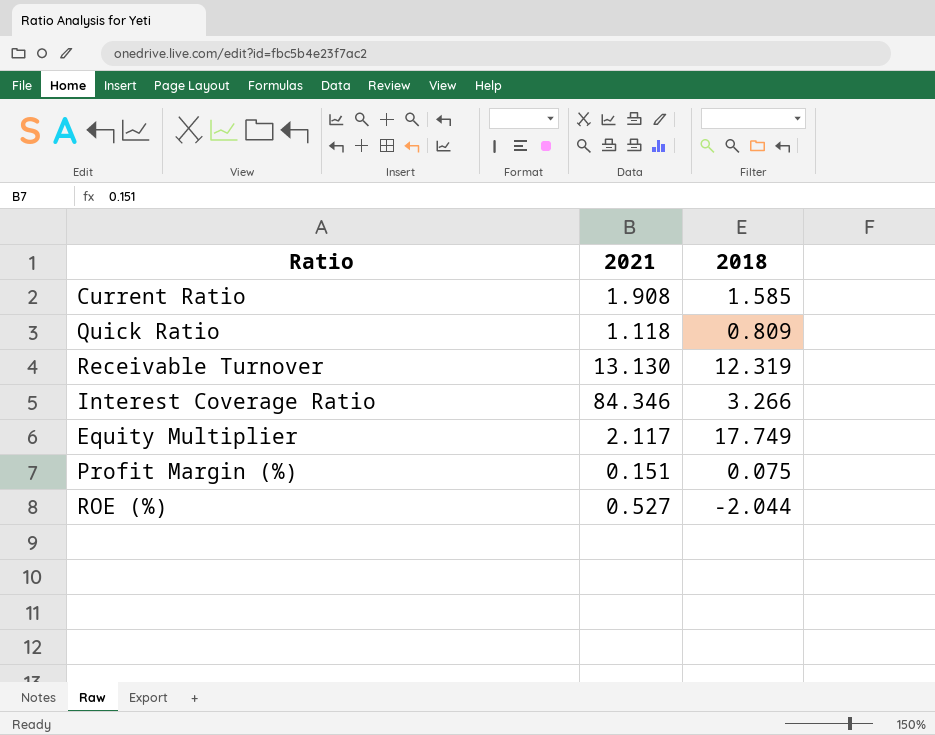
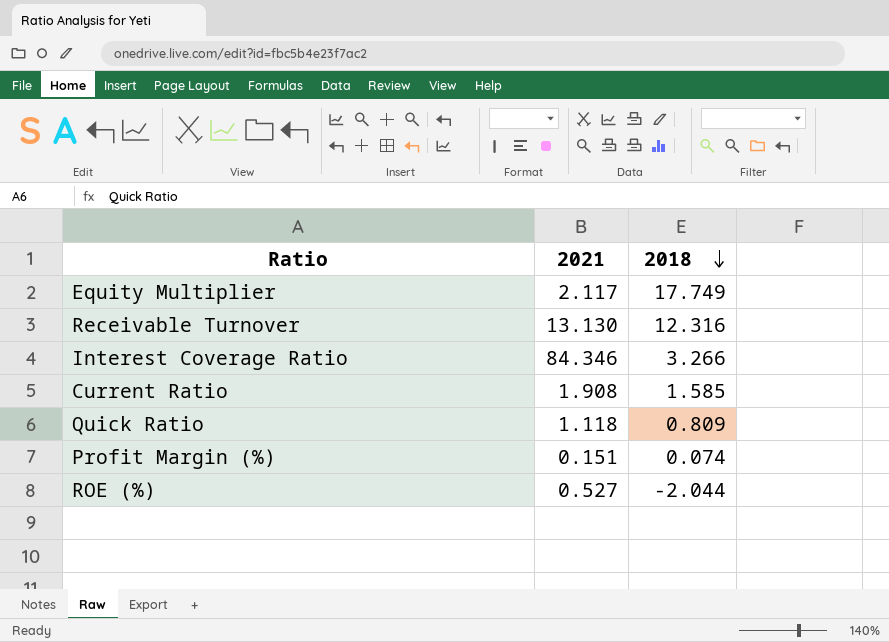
row order: none -> 2018 descending
Receivable Turnover | 2018: 12.319 -> 12.316
Profit Margin (%) | 2018: 0.075 -> 0.074

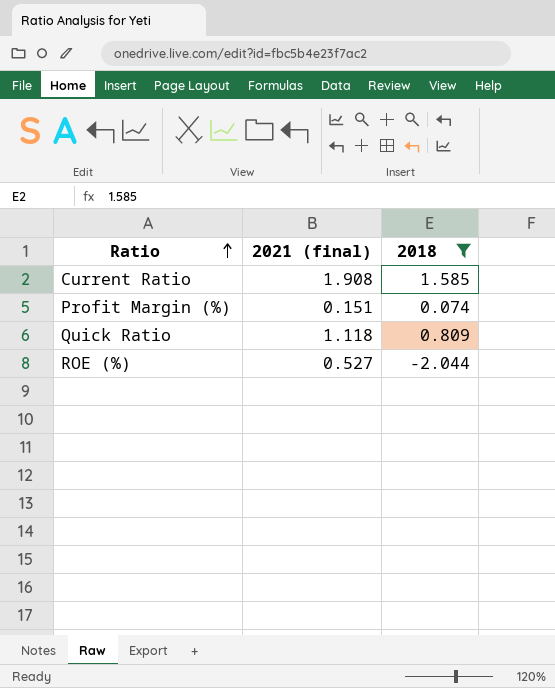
filter: none -> 2018 <= 1.585
row order: 2018 descending -> Ratio ascending
column name: 2021 -> 2021 (final)

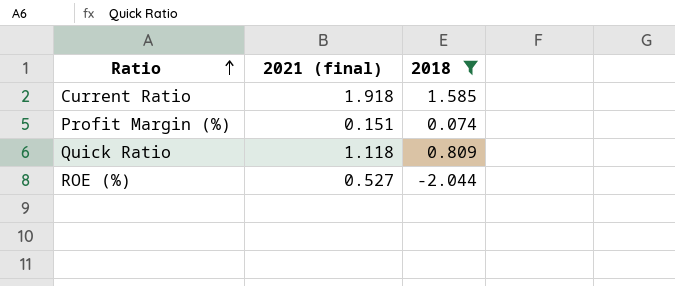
Current Ratio | 2021 (final): 1.908 -> 1.918

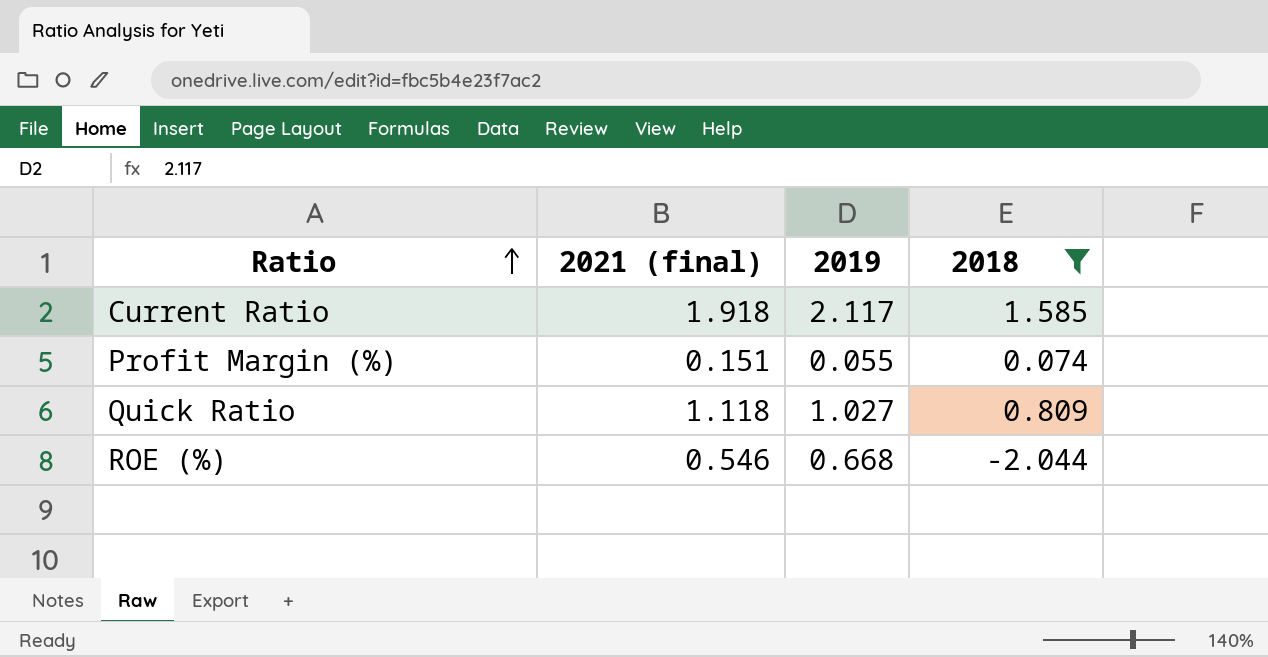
column 2019 | position: none -> 3
ROE (%) | 2021 (final): 0.527 -> 0.546

